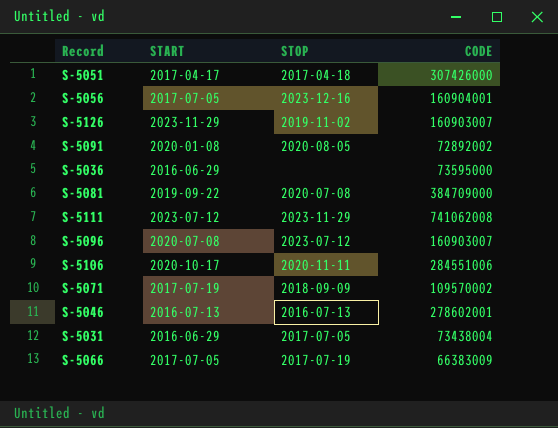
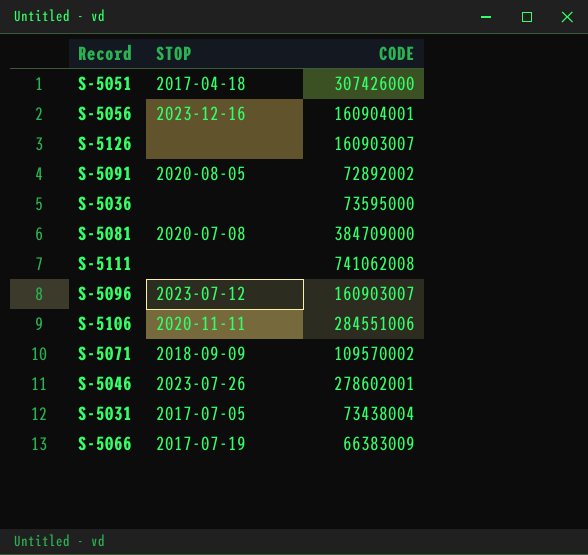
column START | position: 2 -> none
S-5126 | STOP: 2019-11-02 -> none
S-5111 | STOP: 2023-11-29 -> none
S-5046 | STOP: 2016-07-13 -> 2023-07-26

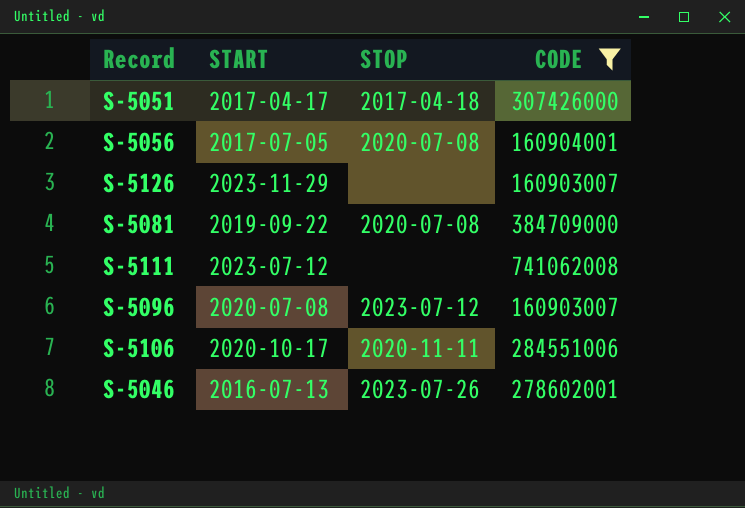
filter: none -> CODE >= 160903007
column START | position: none -> 2
S-5056 | STOP: 2023-12-16 -> 2020-07-08

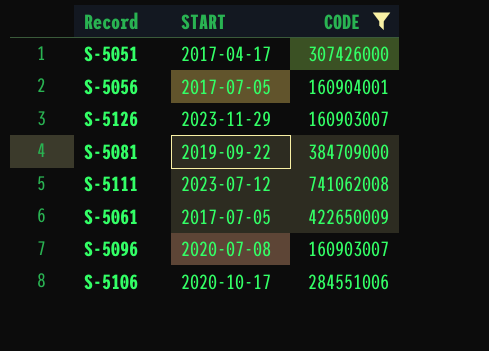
column STOP | position: 3 -> none
row S-5046: 2016-07-13 | 2023-07-26 | 278602001 -> none
row S-5061: none -> 2017-07-05 | 422650009

